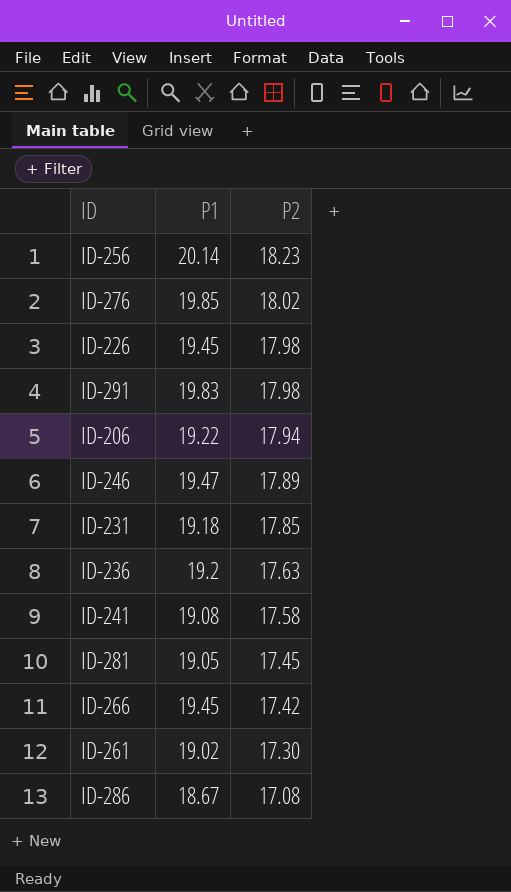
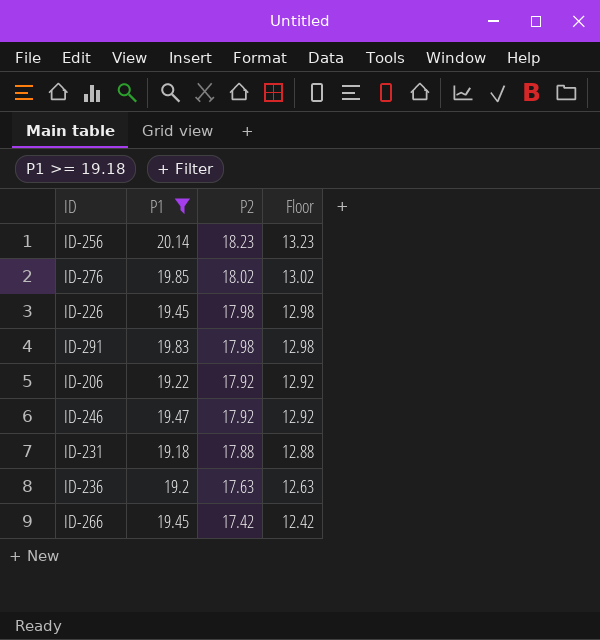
filter: none -> P1 >= 19.18
column Floor | formula: none -> [P2] - 5
ID-206 | P2: 17.94 -> 17.92
ID-246 | P2: 17.89 -> 17.92
ID-231 | P2: 17.85 -> 17.88

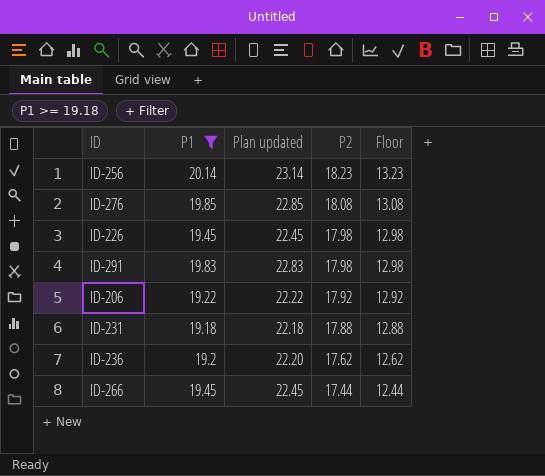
column Plan updated | formula: none -> [P1] + 3
row ID-246: 19.47 | 17.92 | 12.92 -> none
ID-276 | P2: 18.02 -> 18.08
ID-276 | Floor: 13.02 -> 13.08
ID-236 | P2: 17.63 -> 17.62
ID-236 | Floor: 12.63 -> 12.62
ID-266 | P2: 17.42 -> 17.44
ID-266 | Floor: 12.42 -> 12.44

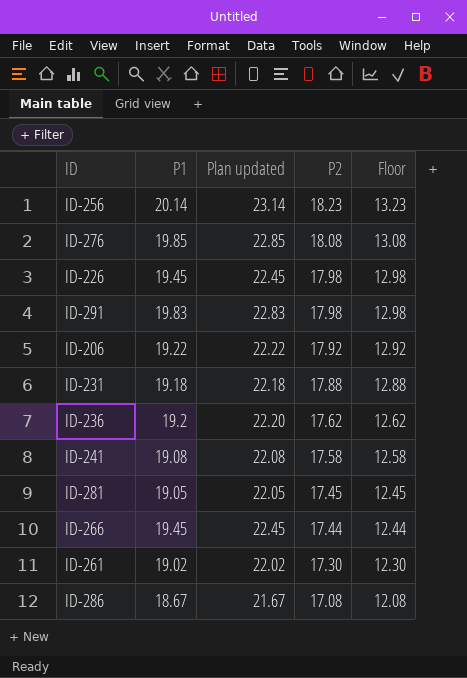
filter: P1 >= 19.18 -> none

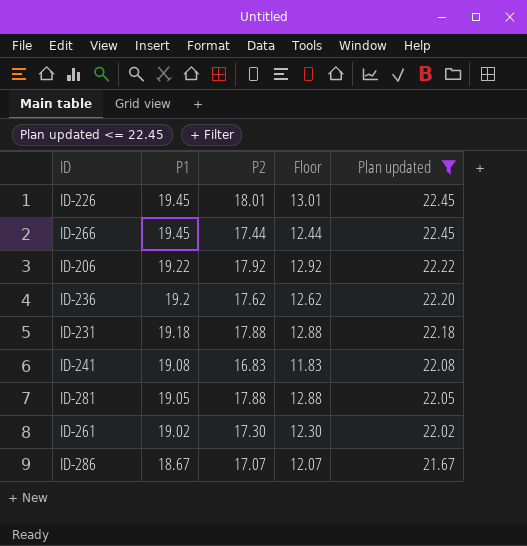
filter: none -> Plan updated <= 22.45
row order: P2 descending -> P1 descending
column Plan updated | position: 3 -> 5
ID-226 | P2: 17.98 -> 18.01
ID-226 | Floor: 12.98 -> 13.01
ID-241 | P2: 17.58 -> 16.83
ID-241 | Floor: 12.58 -> 11.83
ID-281 | P2: 17.45 -> 17.88
ID-281 | Floor: 12.45 -> 12.88
ID-286 | P2: 17.08 -> 17.07
ID-286 | Floor: 12.08 -> 12.07

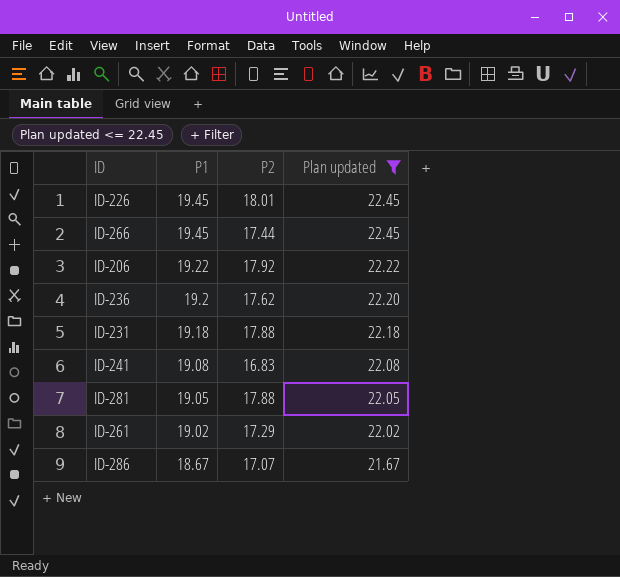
column Floor | formula: [P2] - 5 -> none
ID-261 | P2: 17.30 -> 17.29

